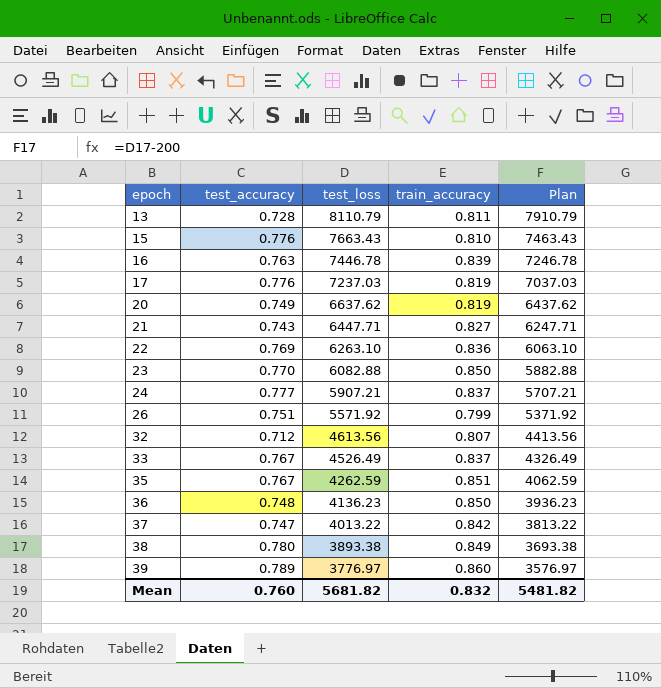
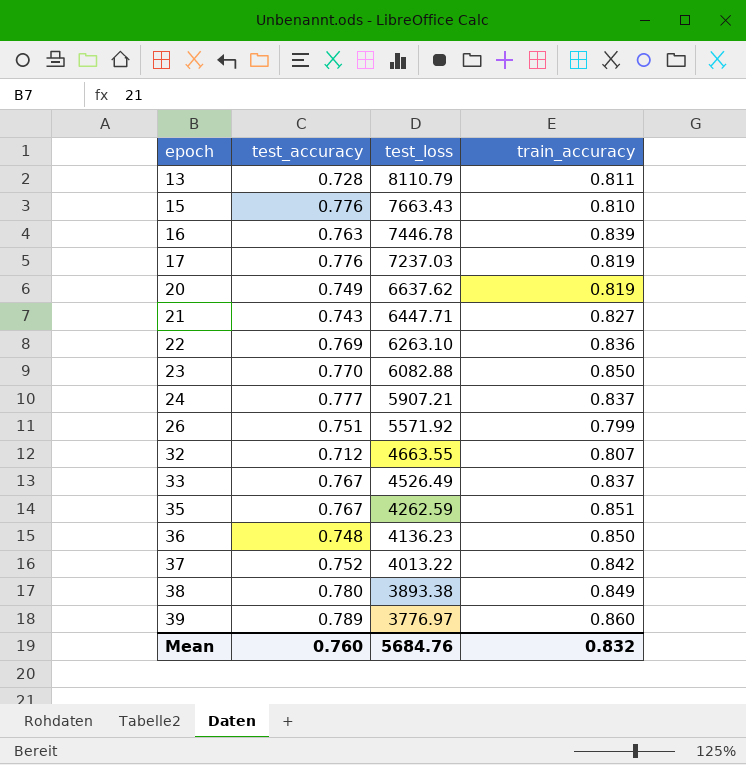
column Plan | formula: [test_loss] - 200 -> none
32 | test_loss: 4613.56 -> 4663.55
37 | test_accuracy: 0.747 -> 0.752
Mean | test_loss: 5681.82 -> 5684.76

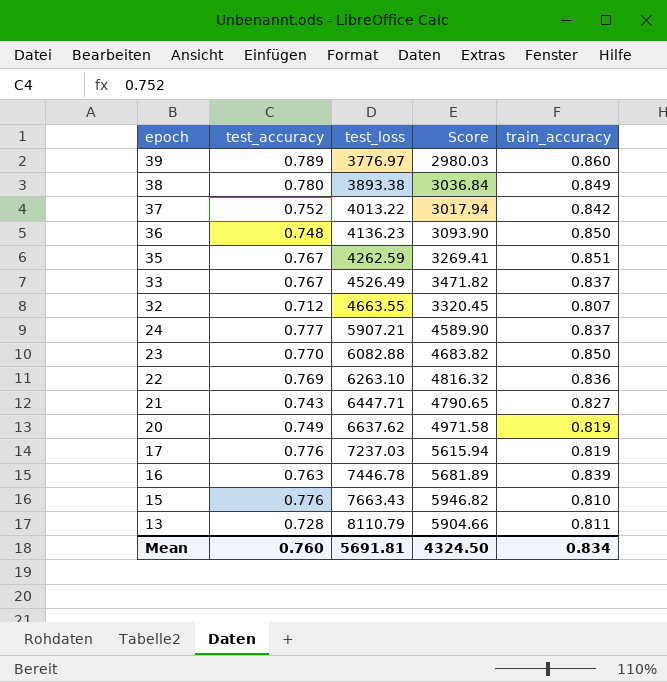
row order: epoch ascending -> epoch descending
column Score | formula: none -> [test_accuracy] * [test_loss]
row 26: 0.751 | 5571.92 | 0.799 -> none
Mean | test_loss: 5684.76 -> 5691.81
Mean | train_accuracy: 0.832 -> 0.834

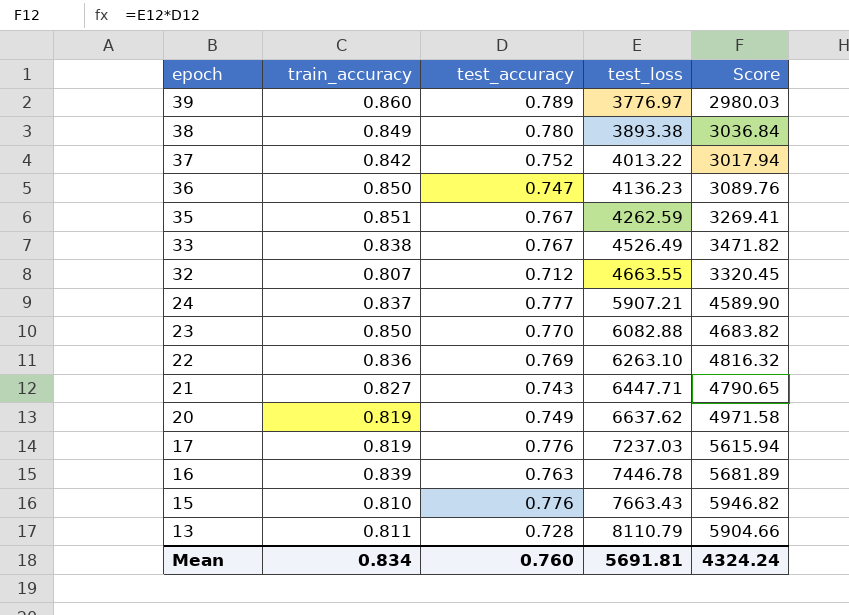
column train_accuracy | position: 5 -> 2
36 | test_accuracy: 0.748 -> 0.747
36 | Score: 3093.90 -> 3089.76
33 | train_accuracy: 0.837 -> 0.838
Mean | Score: 4324.50 -> 4324.24

